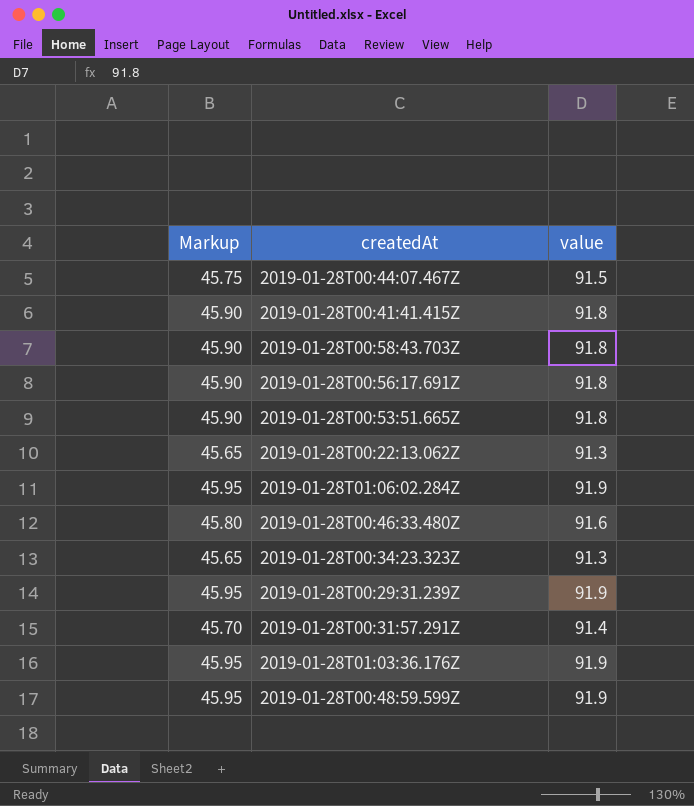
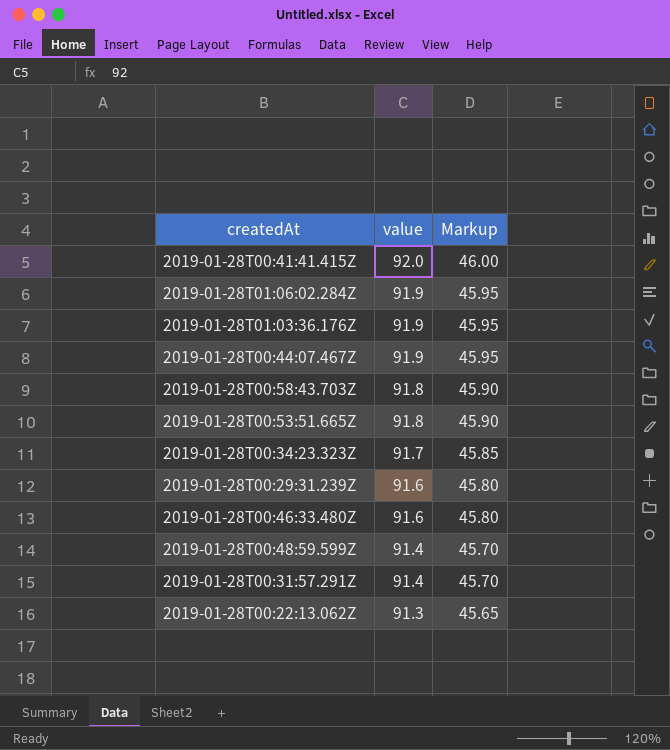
row order: none -> value descending
column Markup | position: 1 -> 3
row 2019-01-28T00:56:17.691Z: 45.90 | 91.8 -> none
2019-01-28T00:41:41.415Z | value: 91.8 -> 92.0
2019-01-28T00:41:41.415Z | Markup: 45.90 -> 46.00
2019-01-28T00:44:07.467Z | value: 91.5 -> 91.9
2019-01-28T00:44:07.467Z | Markup: 45.75 -> 45.95
2019-01-28T00:34:23.323Z | value: 91.3 -> 91.7
2019-01-28T00:34:23.323Z | Markup: 45.65 -> 45.85
2019-01-28T00:29:31.239Z | value: 91.9 -> 91.6
2019-01-28T00:29:31.239Z | Markup: 45.95 -> 45.80
2019-01-28T00:48:59.599Z | value: 91.9 -> 91.4
2019-01-28T00:48:59.599Z | Markup: 45.95 -> 45.70

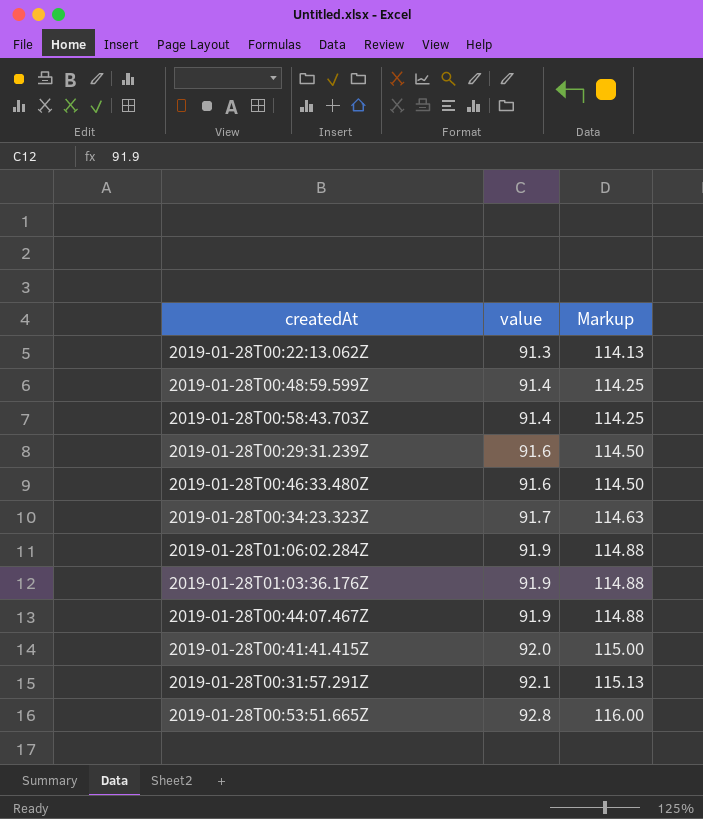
row order: value descending -> value ascending
column Markup | formula: [value] * 0.5 -> [value] * 1.25
2019-01-28T00:58:43.703Z | value: 91.8 -> 91.4
2019-01-28T00:31:57.291Z | value: 91.4 -> 92.1
2019-01-28T00:53:51.665Z | value: 91.8 -> 92.8

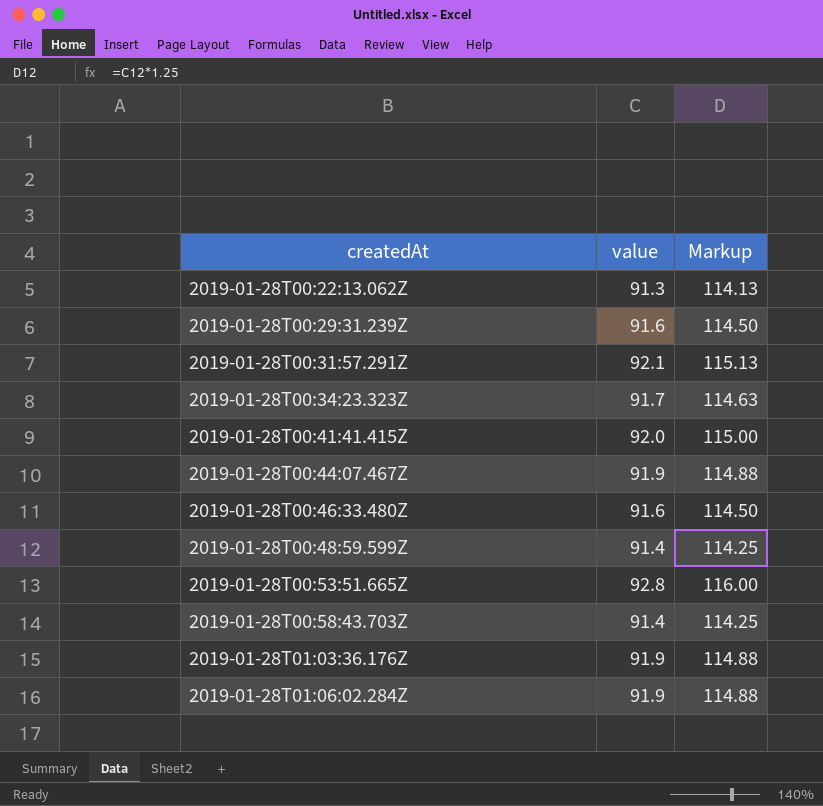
row order: value ascending -> createdAt ascending

